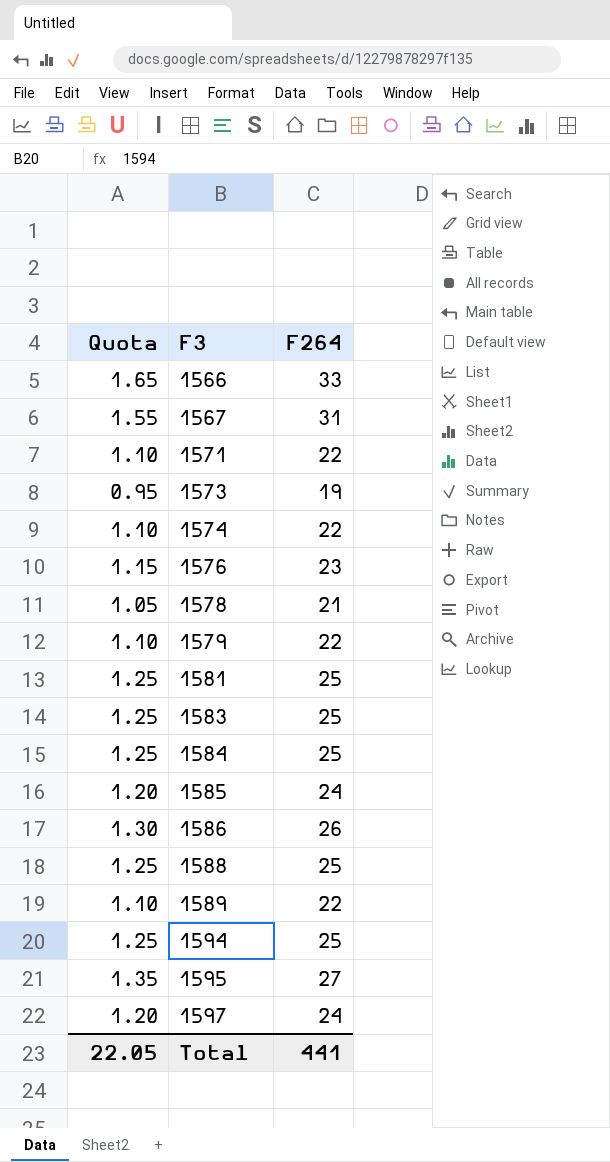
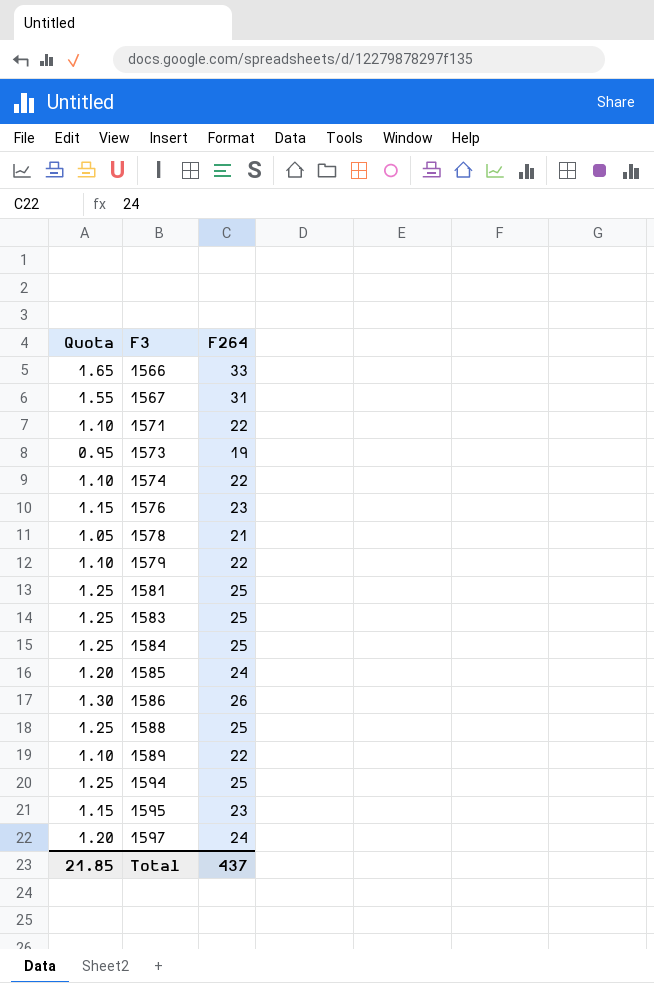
1595 | Quota: 1.35 -> 1.15
1595 | F264: 27 -> 23
Total | Quota: 22.05 -> 21.85
Total | F264: 441 -> 437

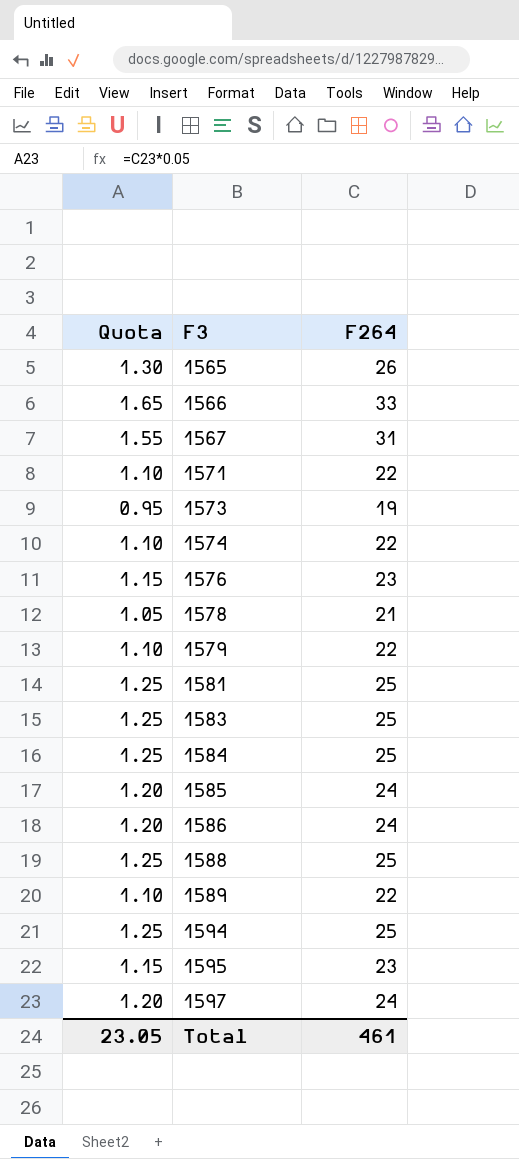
row 1565: none -> 1.30 | 26
1586 | Quota: 1.30 -> 1.20
1586 | F264: 26 -> 24
Total | Quota: 21.85 -> 23.05
Total | F264: 437 -> 461

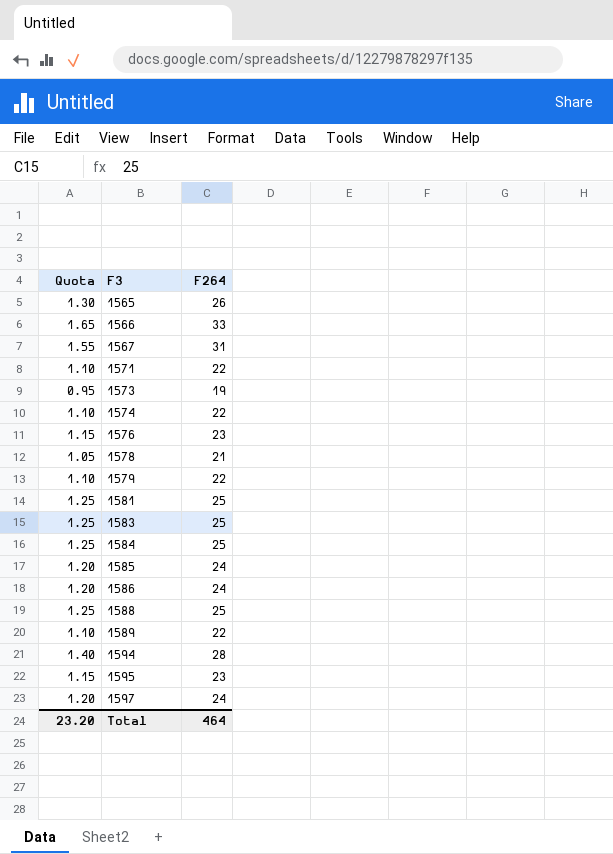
1594 | Quota: 1.25 -> 1.40
1594 | F264: 25 -> 28
Total | Quota: 23.05 -> 23.20
Total | F264: 461 -> 464

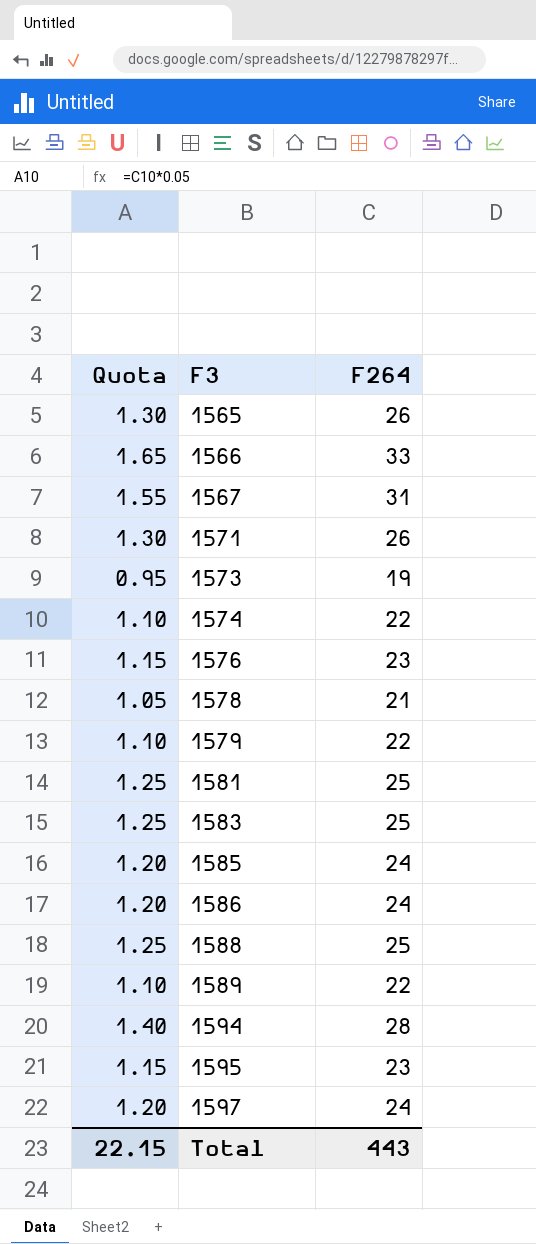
row 1584: 1.25 | 25 -> none
1571 | Quota: 1.10 -> 1.30
1571 | F264: 22 -> 26
Total | Quota: 23.20 -> 22.15
Total | F264: 464 -> 443

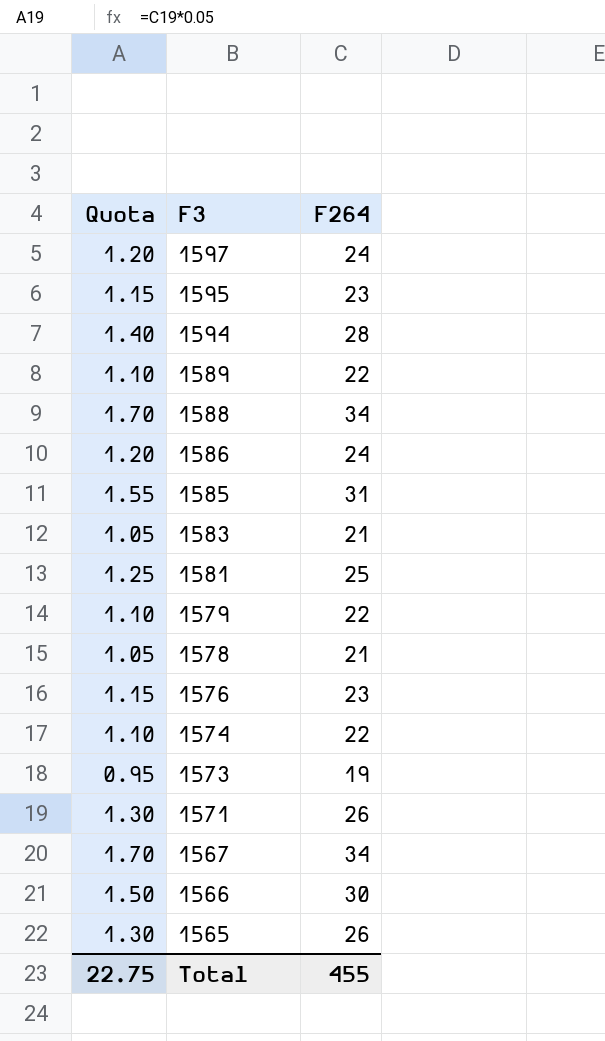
row order: F3 ascending -> F3 descending
1588 | Quota: 1.25 -> 1.70
1588 | F264: 25 -> 34
1585 | Quota: 1.20 -> 1.55
1585 | F264: 24 -> 31
1583 | Quota: 1.25 -> 1.05
1583 | F264: 25 -> 21
1567 | Quota: 1.55 -> 1.70
1567 | F264: 31 -> 34
1566 | Quota: 1.65 -> 1.50
1566 | F264: 33 -> 30
Total | Quota: 22.15 -> 22.75
Total | F264: 443 -> 455

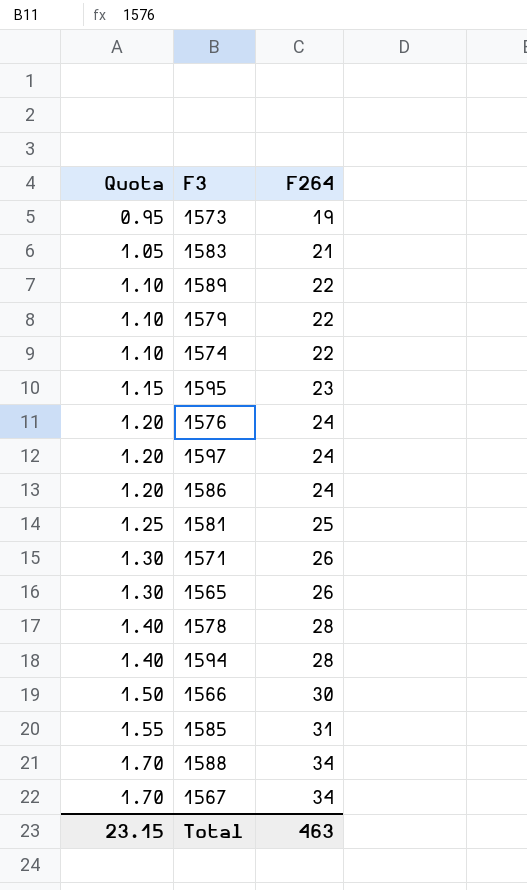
row order: F3 descending -> Quota ascending
1576 | Quota: 1.15 -> 1.20
1576 | F264: 23 -> 24
1578 | Quota: 1.05 -> 1.40
1578 | F264: 21 -> 28
Total | Quota: 22.75 -> 23.15
Total | F264: 455 -> 463

